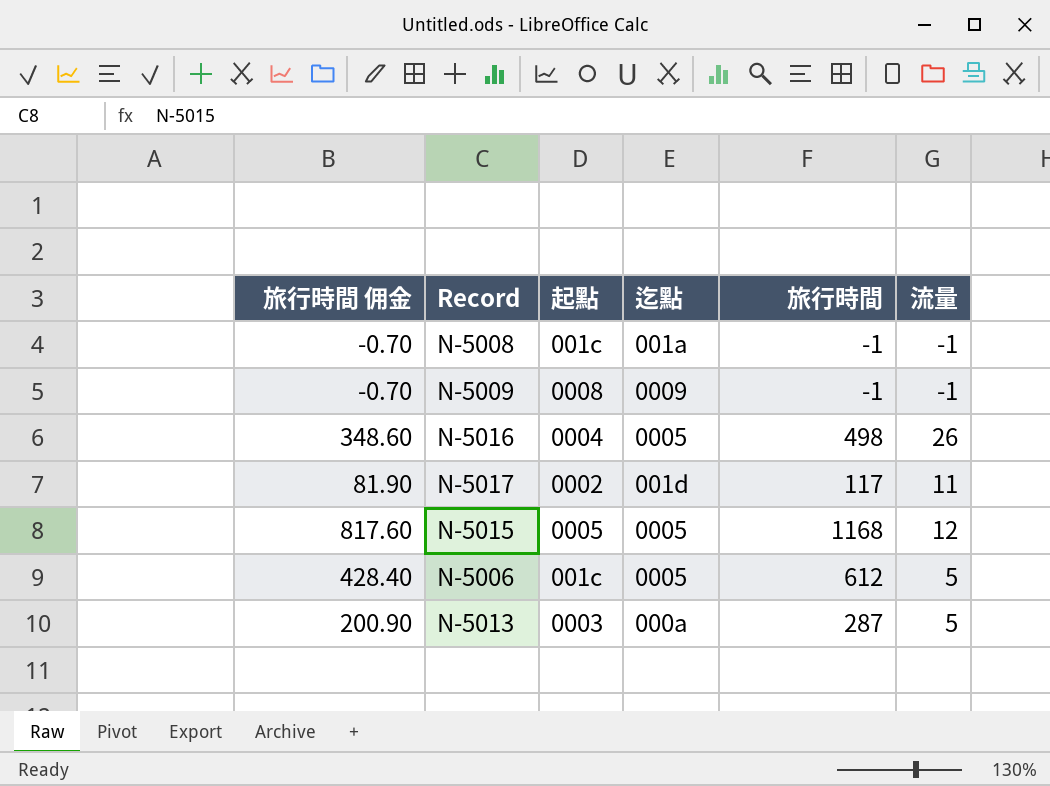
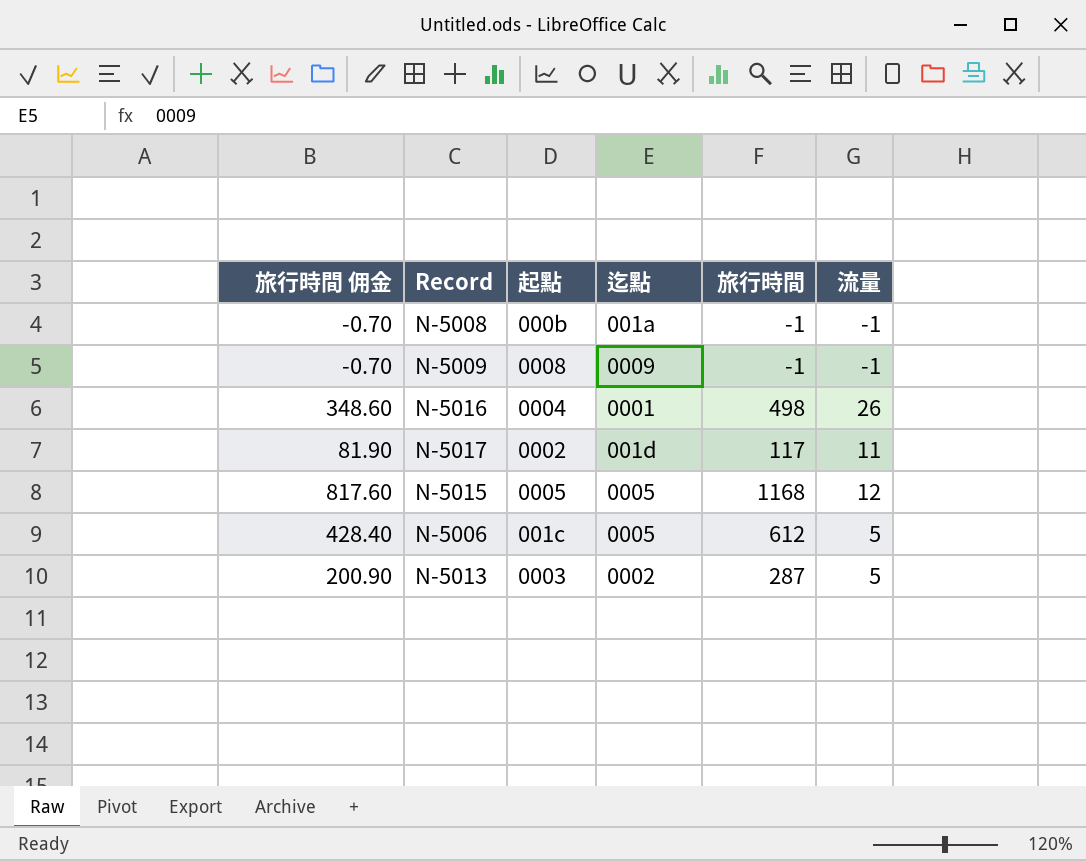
N-5008 | 起點: 001c -> 000b
N-5016 | 迄點: 0005 -> 0001
N-5013 | 迄點: 000a -> 0002

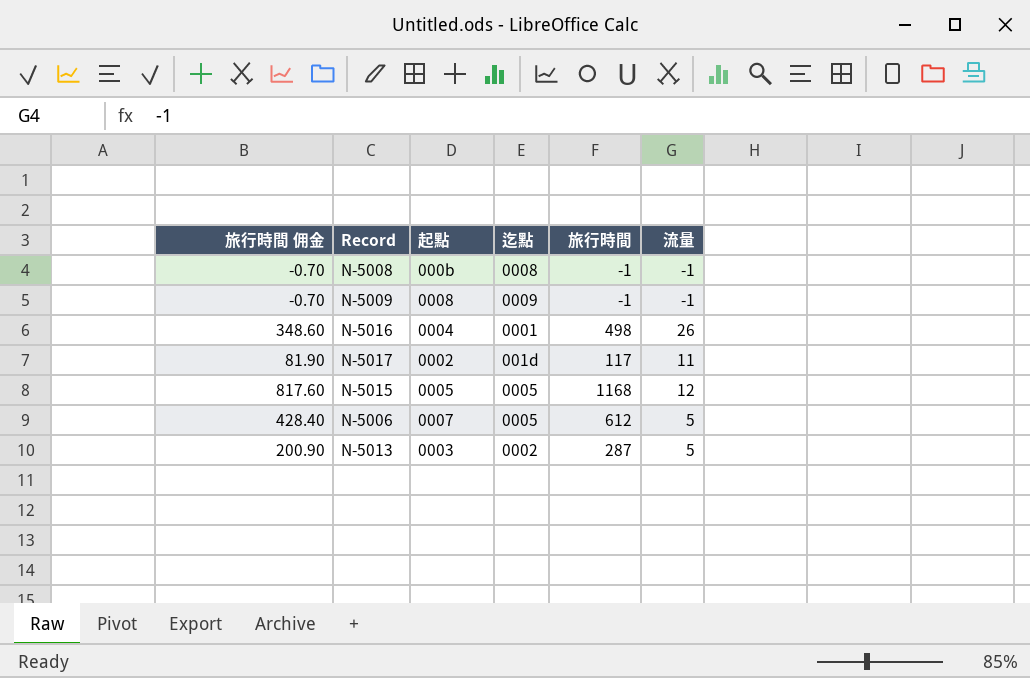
N-5008 | 迄點: 001a -> 0008
N-5006 | 起點: 001c -> 0007

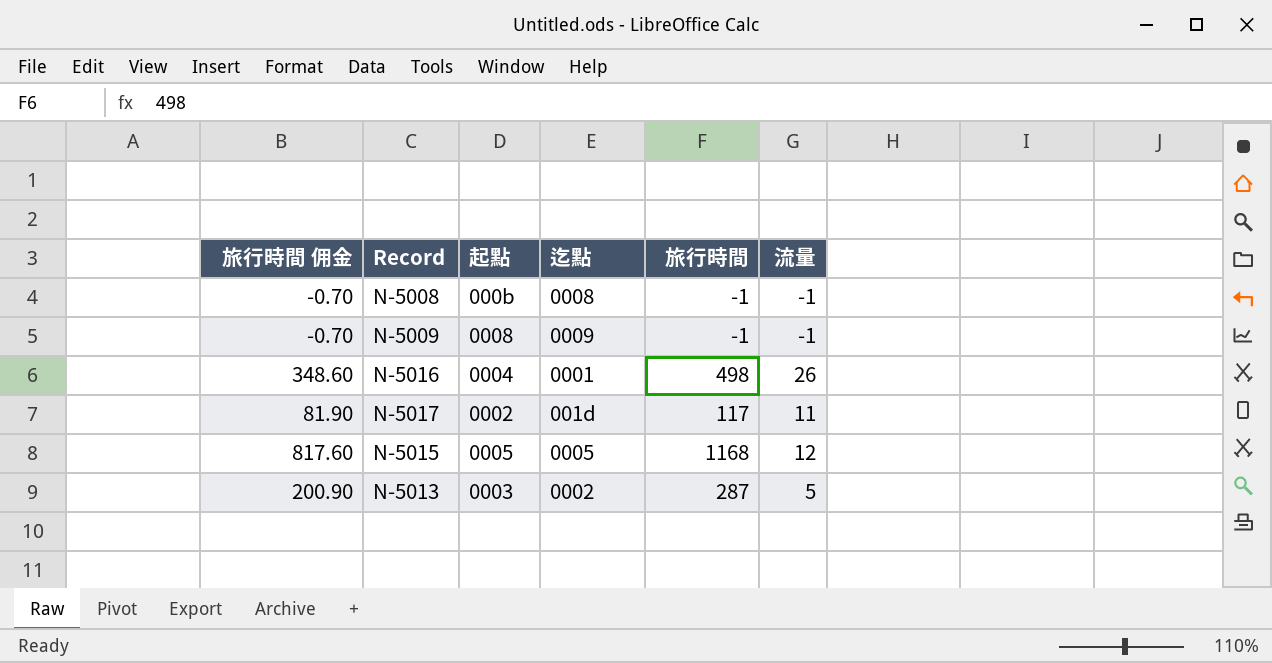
row N-5006: 428.40 | 0007 | 0005 | 612 | 5 -> none

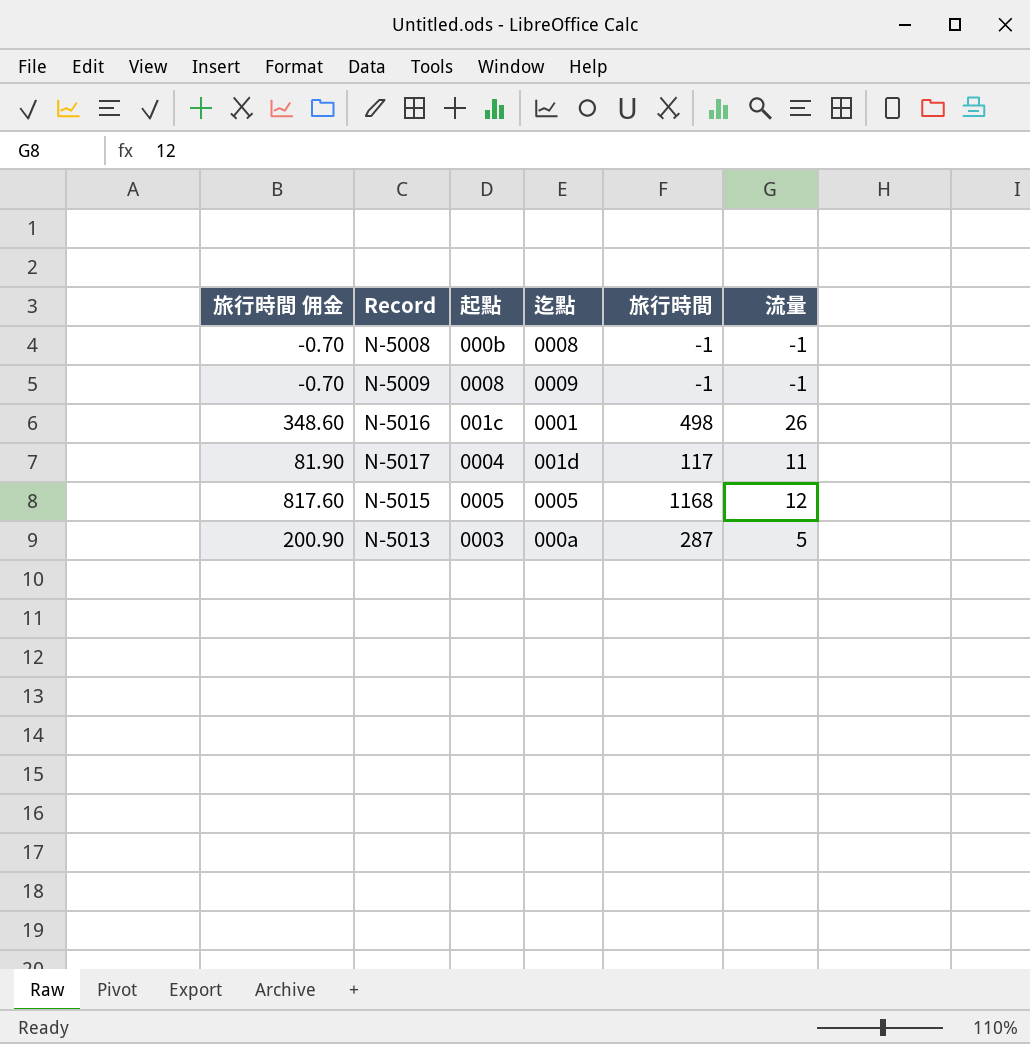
N-5016 | 起點: 0004 -> 001c
N-5017 | 起點: 0002 -> 0004
N-5013 | 迄點: 0002 -> 000a

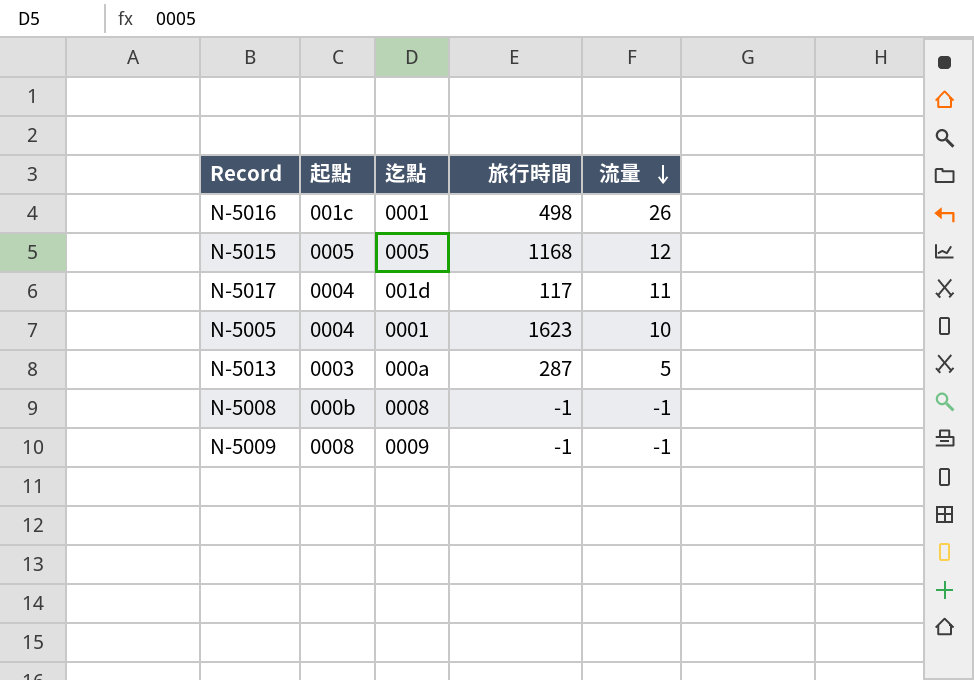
row order: none -> 流量 descending
column 旅行時間 佣金 | formula: [旅行時間] * 0.7 -> none
row N-5005: none -> 0004 | 0001 | 1623 | 10

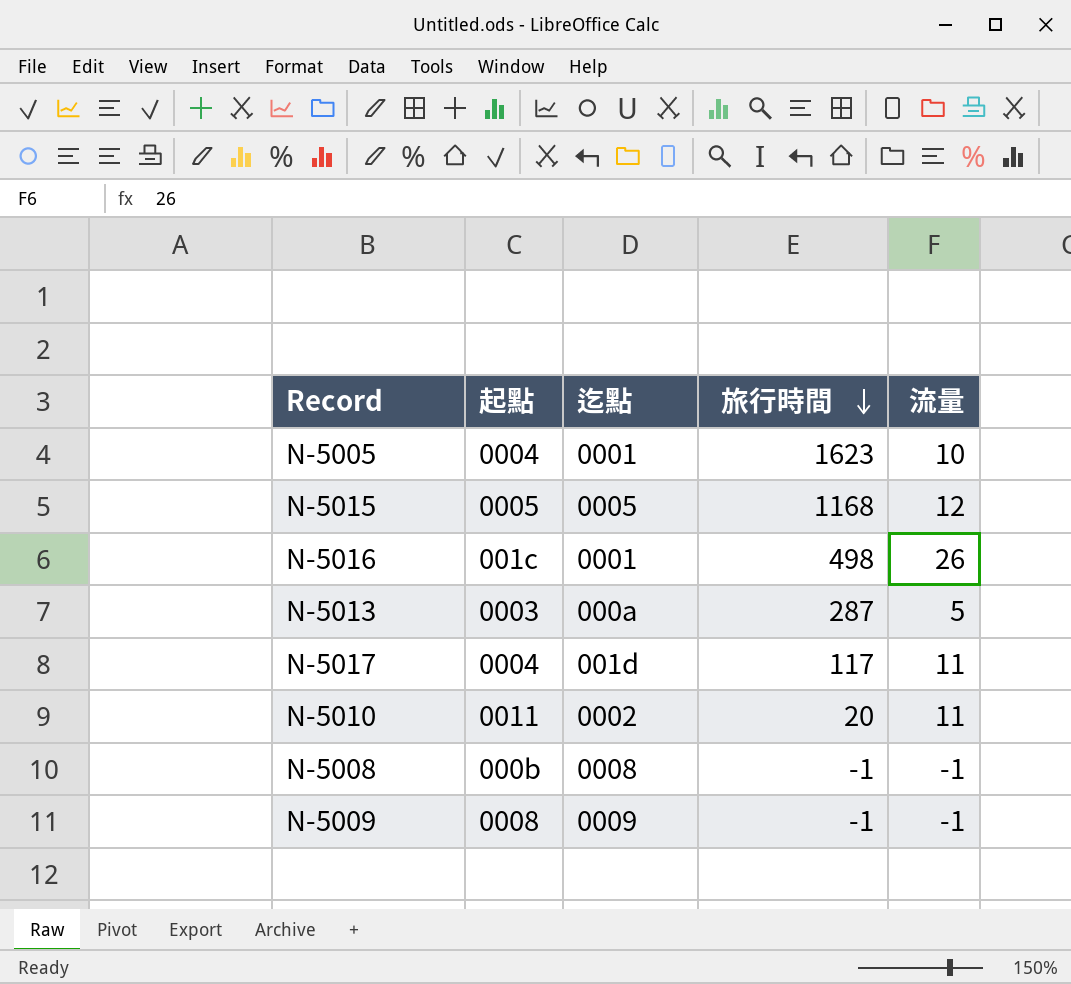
row order: 流量 descending -> 旅行時間 descending
row N-5010: none -> 0011 | 0002 | 20 | 11

